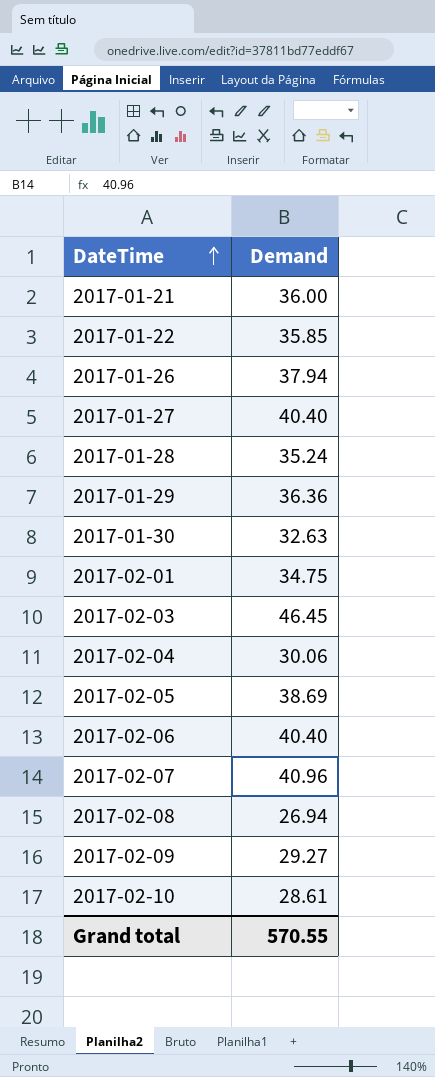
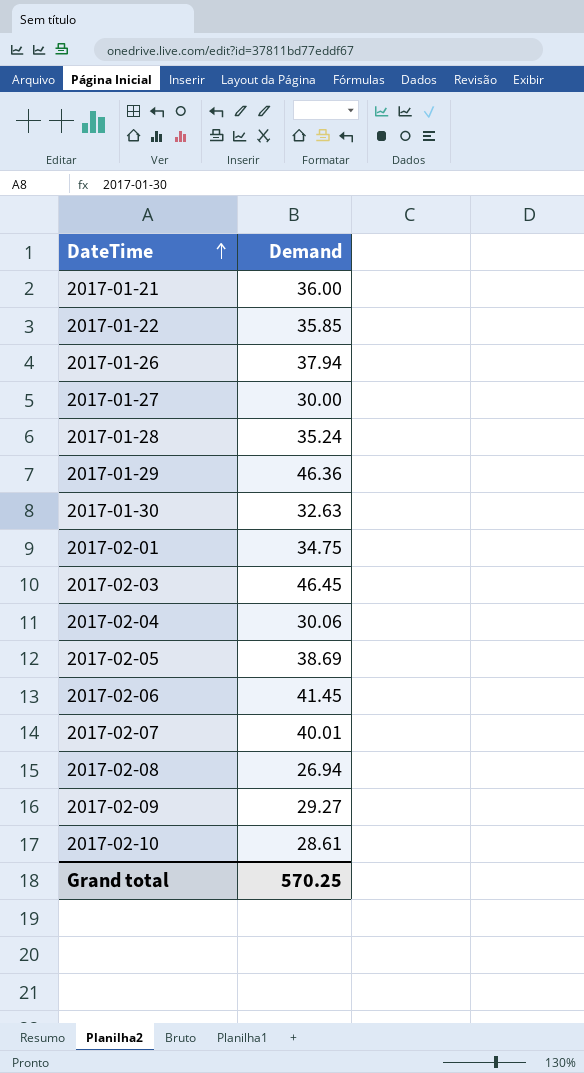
2017-01-27 | Demand: 40.40 -> 30.00
2017-01-29 | Demand: 36.36 -> 46.36
2017-02-06 | Demand: 40.40 -> 41.45
2017-02-07 | Demand: 40.96 -> 40.01
Grand total | Demand: 570.55 -> 570.25

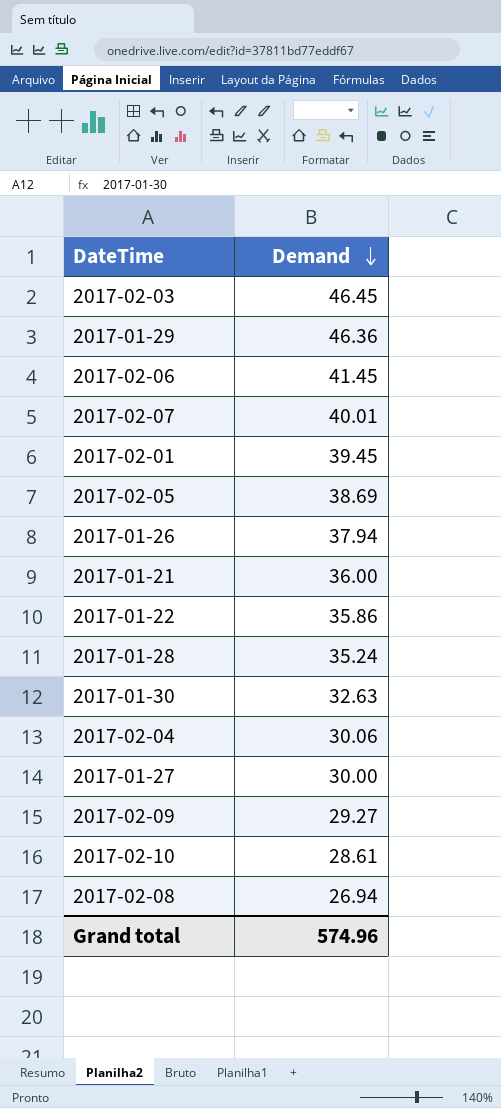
row order: DateTime ascending -> Demand descending
2017-02-01 | Demand: 34.75 -> 39.45
2017-01-22 | Demand: 35.85 -> 35.86
Grand total | Demand: 570.25 -> 574.96

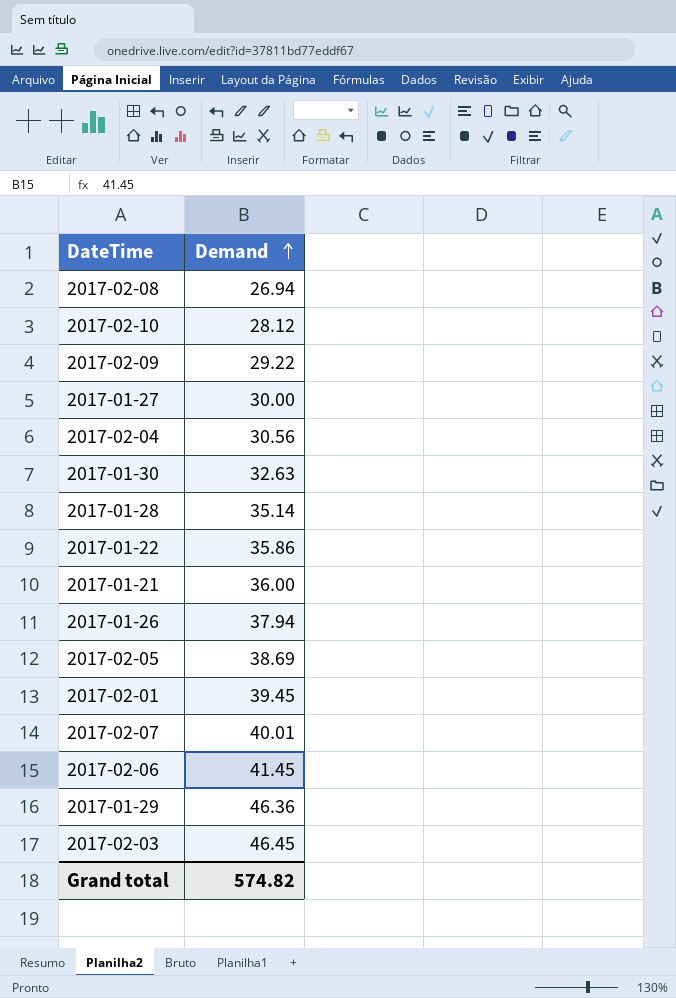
row order: Demand descending -> Demand ascending
2017-02-10 | Demand: 28.61 -> 28.12
2017-02-09 | Demand: 29.27 -> 29.22
2017-02-04 | Demand: 30.06 -> 30.56
2017-01-28 | Demand: 35.24 -> 35.14
Grand total | Demand: 574.96 -> 574.82

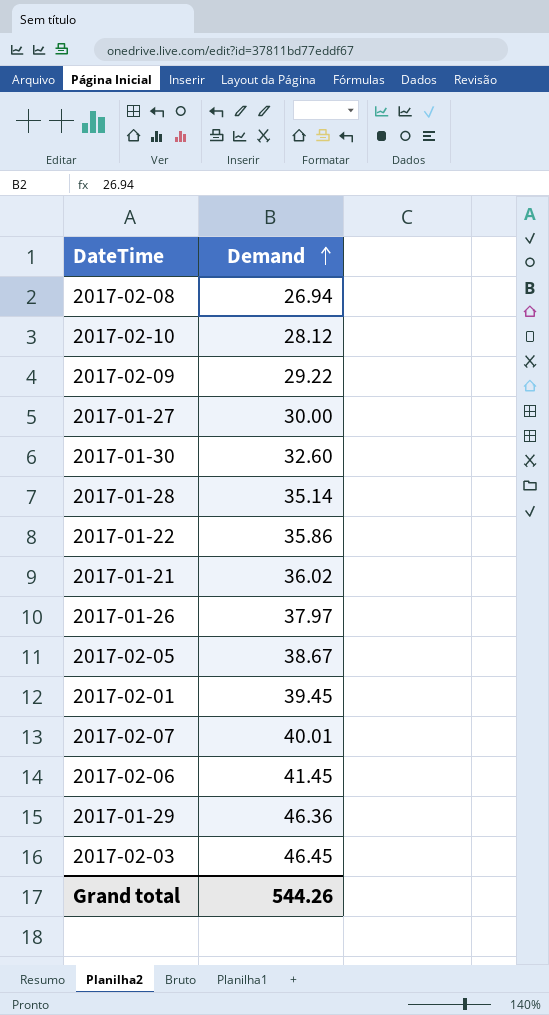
row 2017-02-04: 30.56 -> none
2017-01-30 | Demand: 32.63 -> 32.60
2017-01-21 | Demand: 36.00 -> 36.02
2017-01-26 | Demand: 37.94 -> 37.97
2017-02-05 | Demand: 38.69 -> 38.67
Grand total | Demand: 574.82 -> 544.26

